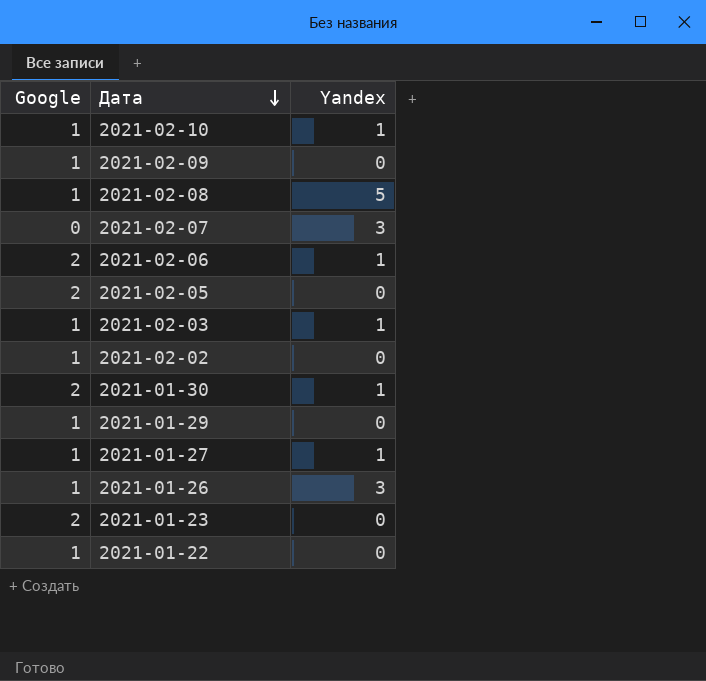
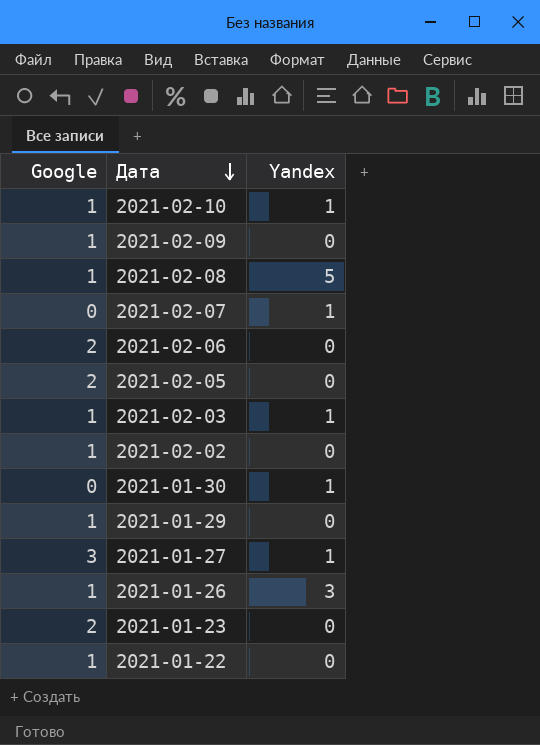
2021-02-07 | Yandex: 3 -> 1
2021-02-06 | Yandex: 1 -> 0
2021-01-30 | Google: 2 -> 0
2021-01-27 | Google: 1 -> 3

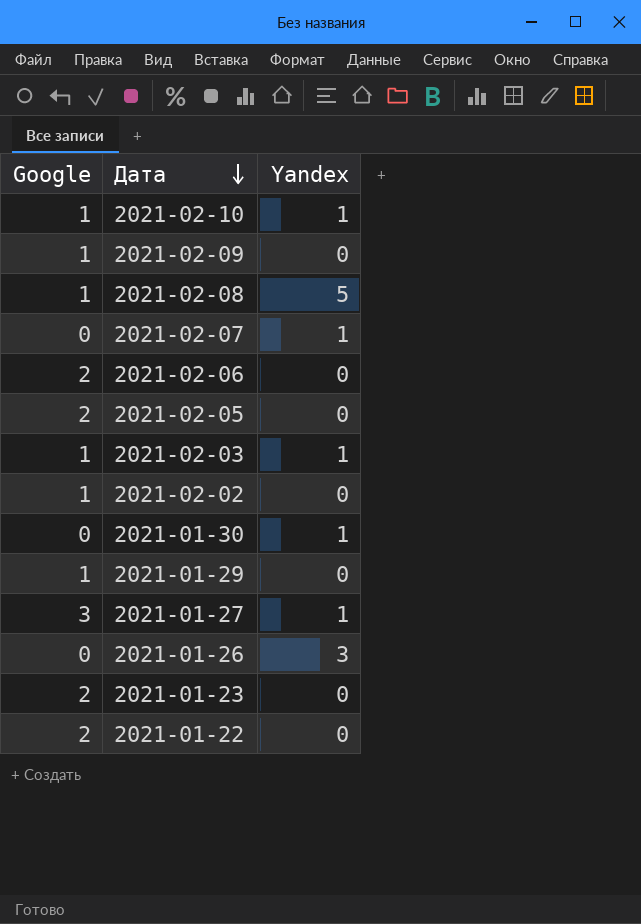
2021-01-26 | Google: 1 -> 0
2021-01-22 | Google: 1 -> 2

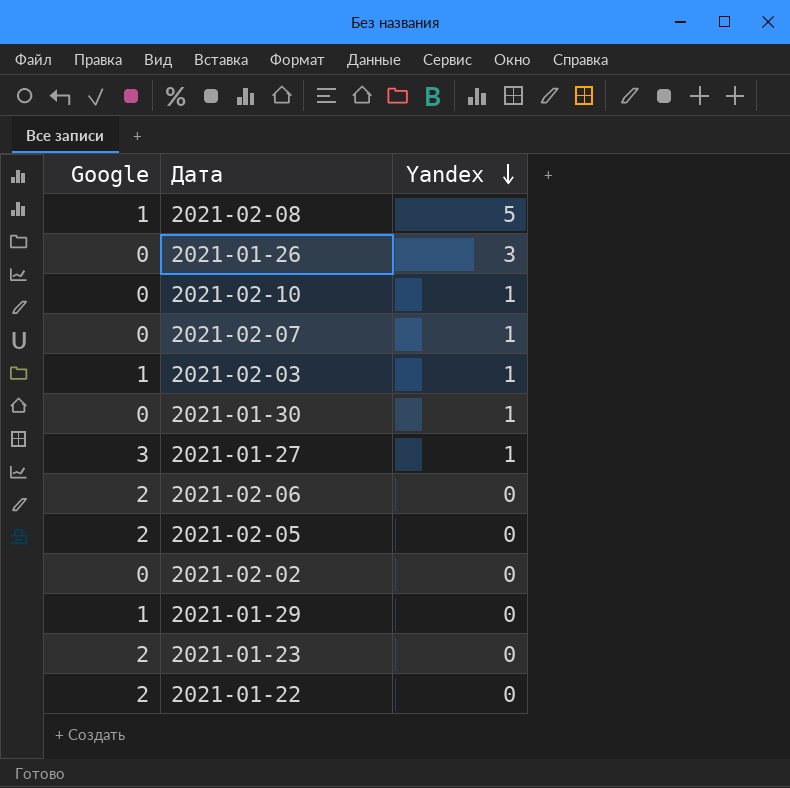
row order: Дата descending -> Yandex descending
row 2021-02-09: 1 | 0 -> none
2021-02-10 | Google: 1 -> 0
2021-02-02 | Google: 1 -> 0

